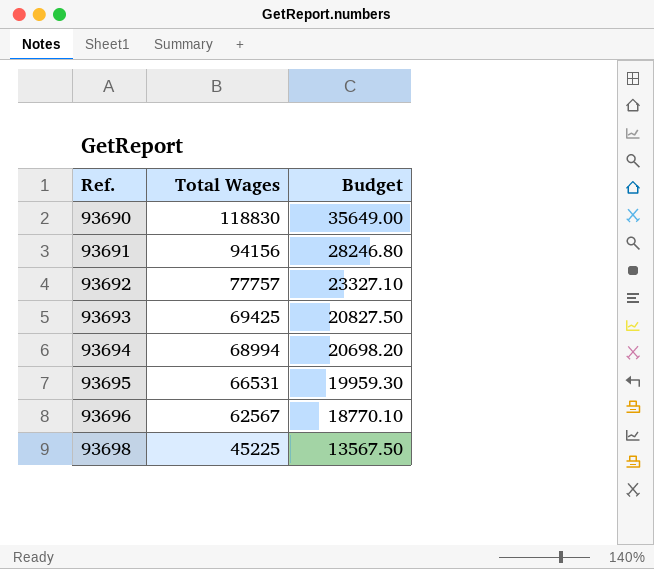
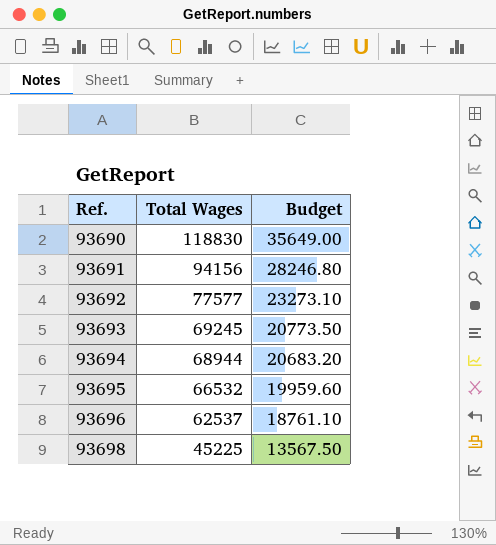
93692 | Total Wages: 77757 -> 77577
93692 | Budget: 23327.10 -> 23273.10
93693 | Total Wages: 69425 -> 69245
93693 | Budget: 20827.50 -> 20773.50
93694 | Total Wages: 68994 -> 68944
93694 | Budget: 20698.20 -> 20683.20
93695 | Total Wages: 66531 -> 66532
93695 | Budget: 19959.30 -> 19959.60
93696 | Total Wages: 62567 -> 62537
93696 | Budget: 18770.10 -> 18761.10

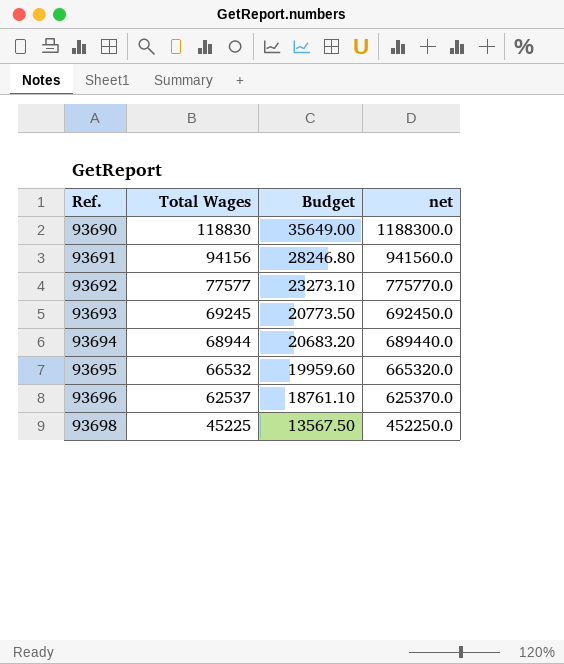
column net | formula: none -> [Total Wages] * 10

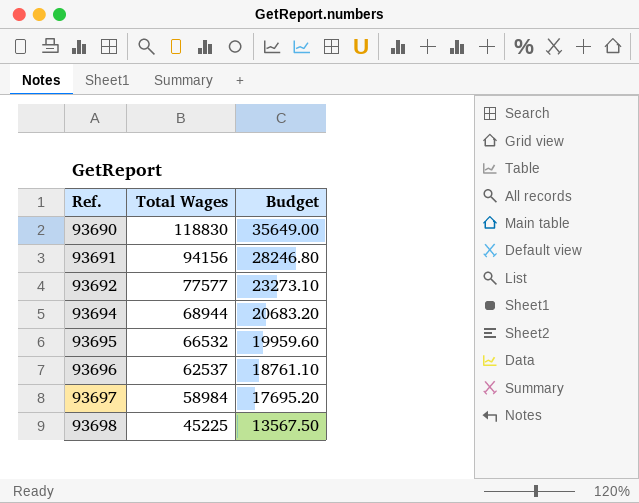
column net | formula: [Total Wages] * 10 -> none
row 93693: 69245 | 20773.50 | 692450.0 -> none
row 93697: none -> 58984 | 17695.20

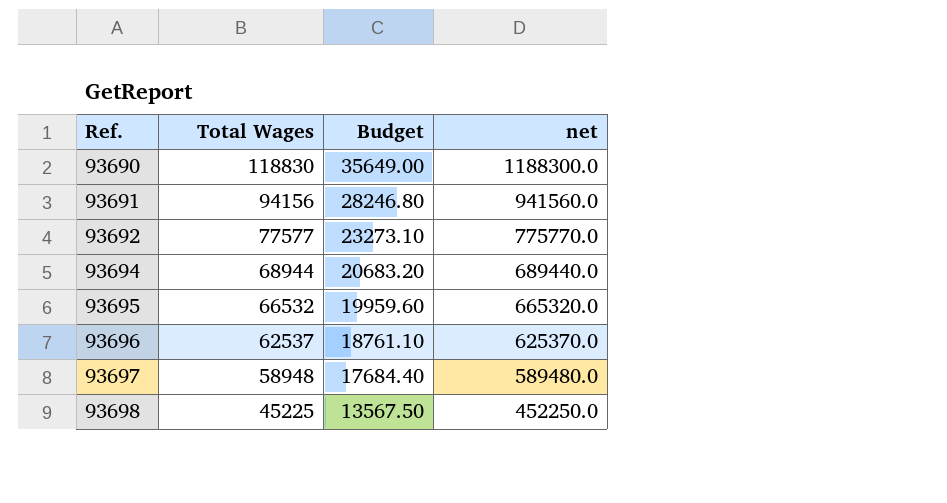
column net | formula: none -> [Total Wages] * 10
93697 | Total Wages: 58984 -> 58948
93697 | Budget: 17695.20 -> 17684.40

